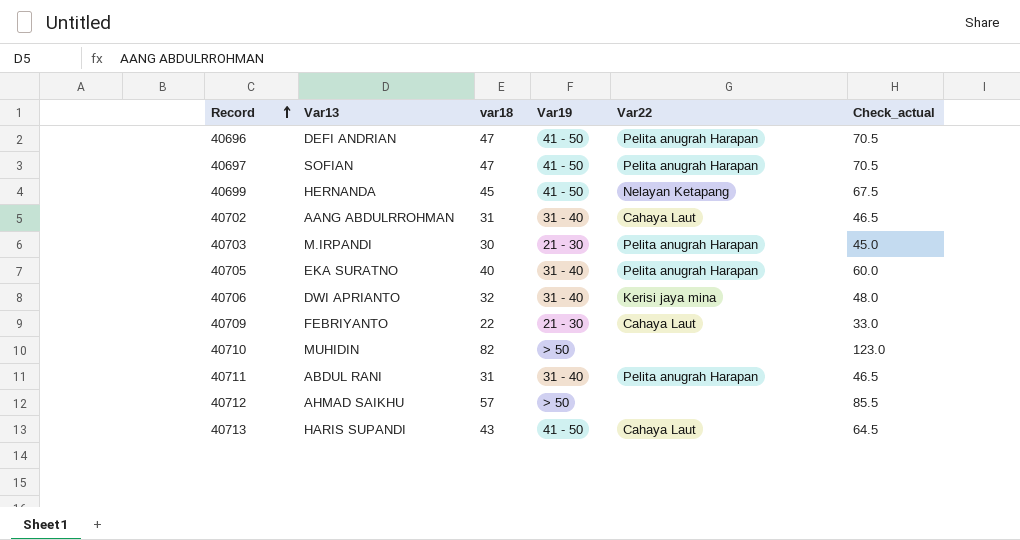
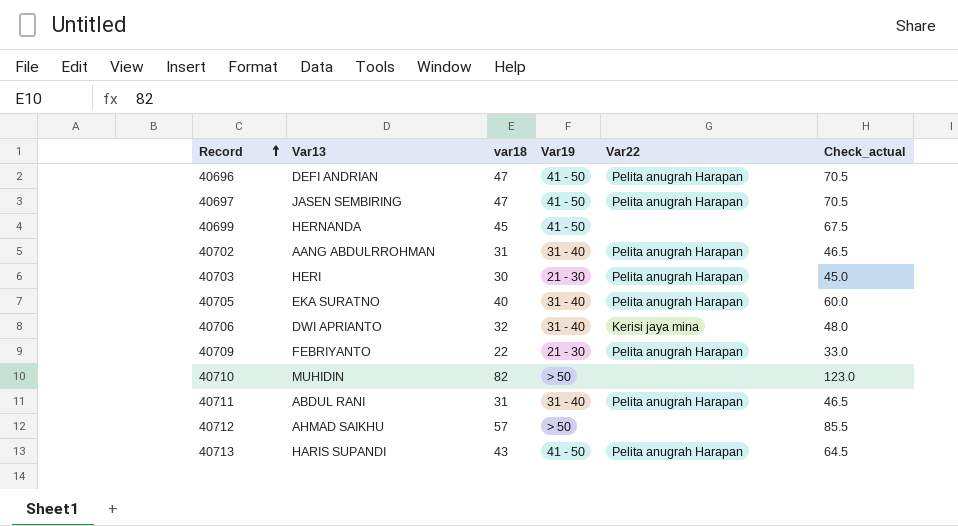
40697 | Var13: SOFIAN -> JASEN SEMBIRING
40699 | Var22: Nelayan Ketapang -> none
40702 | Var22: Cahaya Laut -> Pelita anugrah Harapan
40703 | Var13: M.IRPANDI -> HERI
40709 | Var22: Cahaya Laut -> Pelita anugrah Harapan
40713 | Var22: Cahaya Laut -> Pelita anugrah Harapan

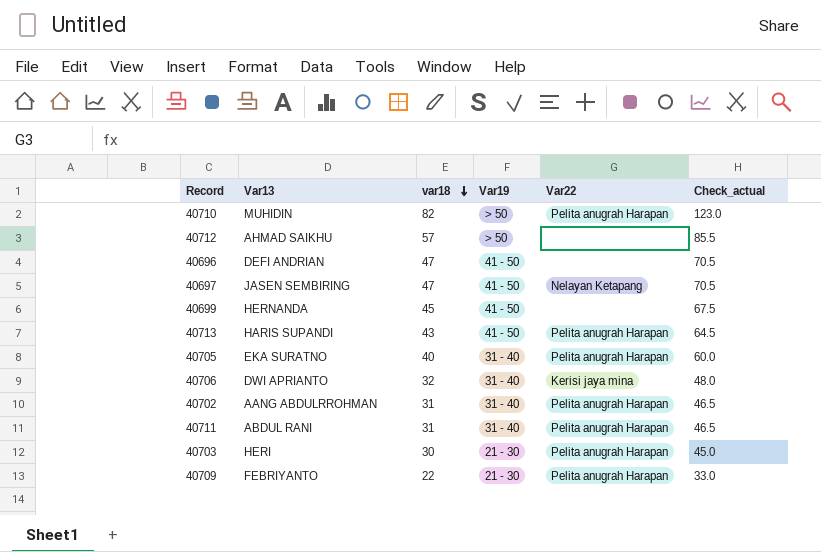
row order: Record ascending -> var18 descending
40710 | Var22: none -> Pelita anugrah Harapan
40696 | Var22: Pelita anugrah Harapan -> none
40697 | Var22: Pelita anugrah Harapan -> Nelayan Ketapang

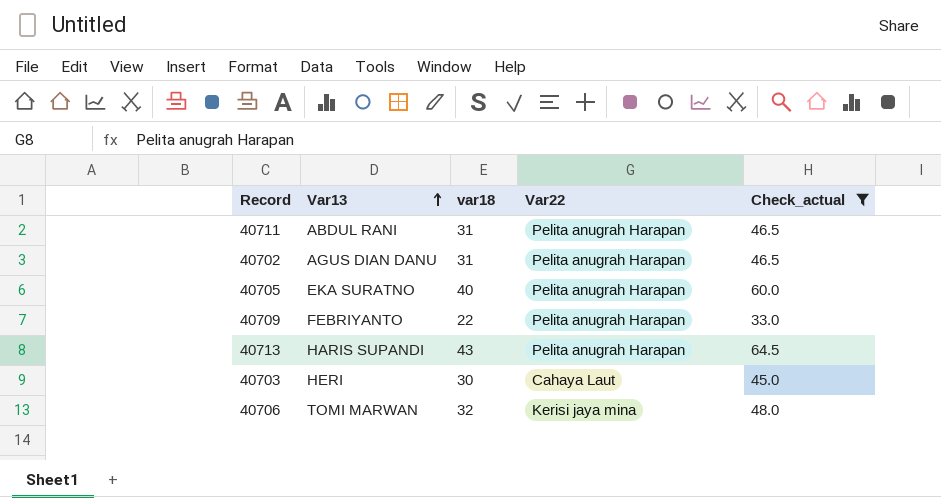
filter: none -> Check_actual <= 64.5
row order: var18 descending -> Var13 ascending
column Var19 | position: 4 -> none
40702 | Var13: AANG ABDULRROHMAN -> AGUS DIAN DANU
40703 | Var22: Pelita anugrah Harapan -> Cahaya Laut
40706 | Var13: DWI APRIANTO -> TOMI MARWAN

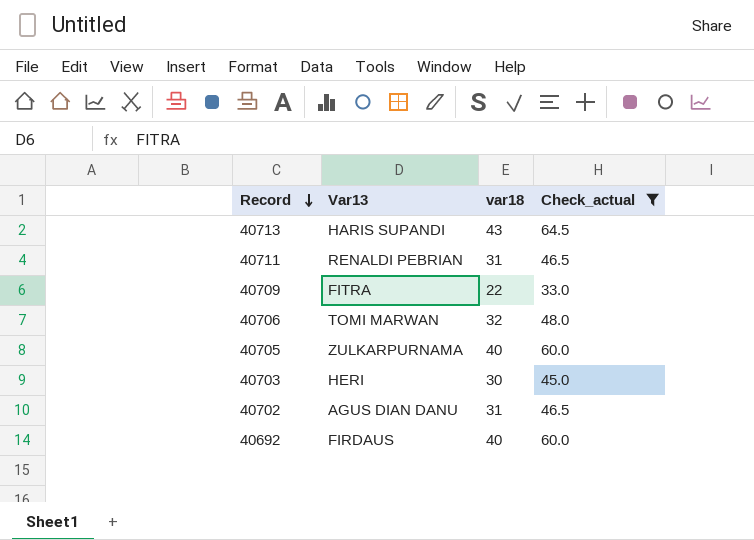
row order: Var13 ascending -> Record descending
column Var22 | position: 4 -> none
40711 | Var13: ABDUL RANI -> RENALDI PEBRIAN
40709 | Var13: FEBRIYANTO -> FITRA
40705 | Var13: EKA SURATNO -> ZULKARPURNAMA
row 40692: none -> FIRDAUS | 40 | 60.0

